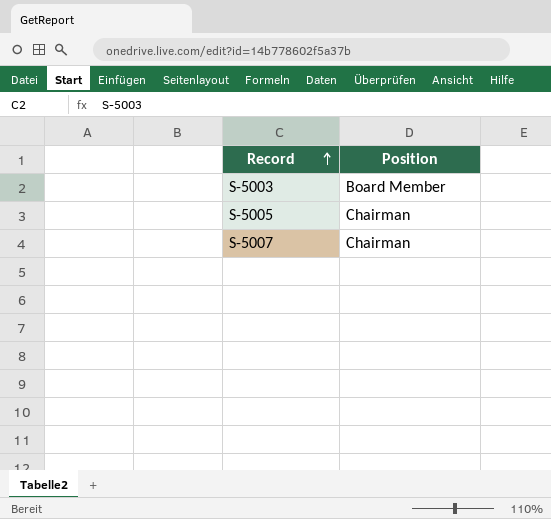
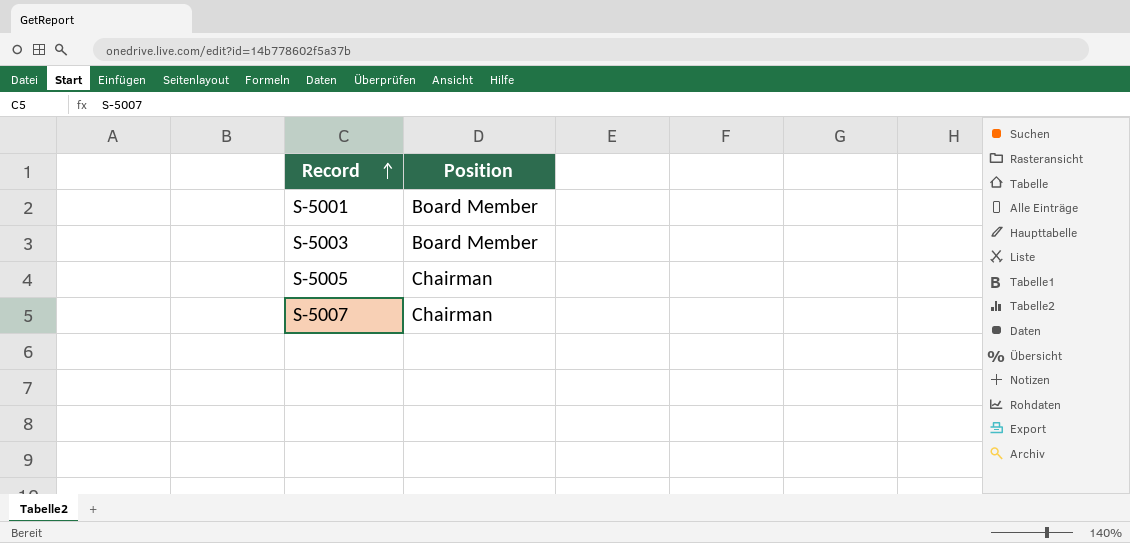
row S-5001: none -> Board Member

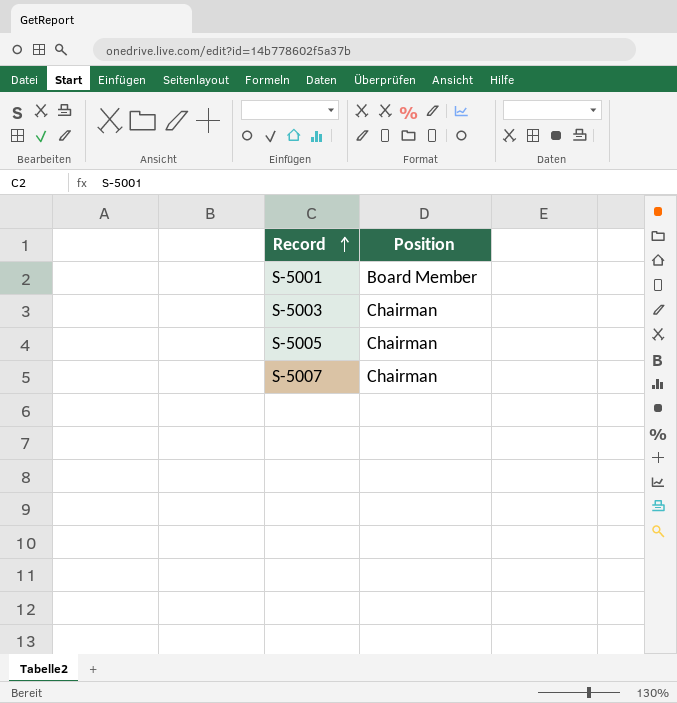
S-5003 | Position: Board Member -> Chairman

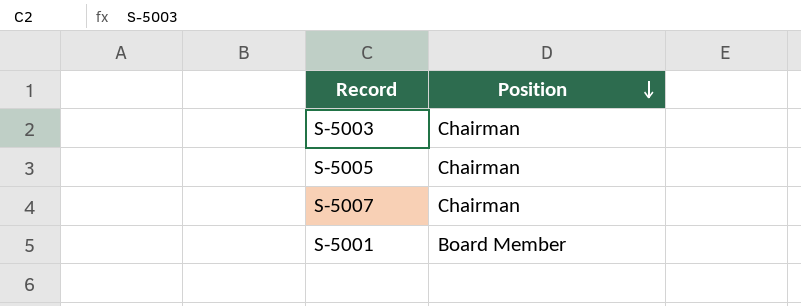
row order: Record ascending -> Position descending

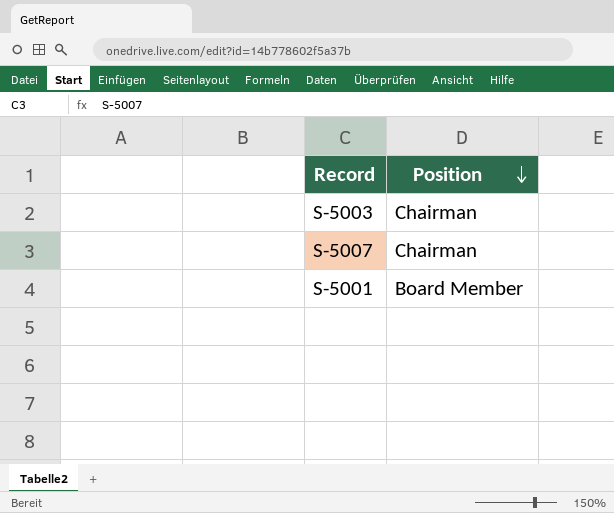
row S-5005: Chairman -> none

